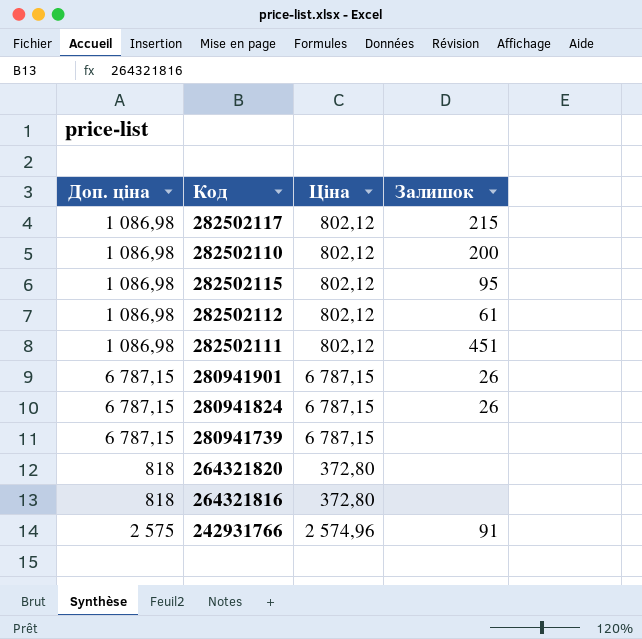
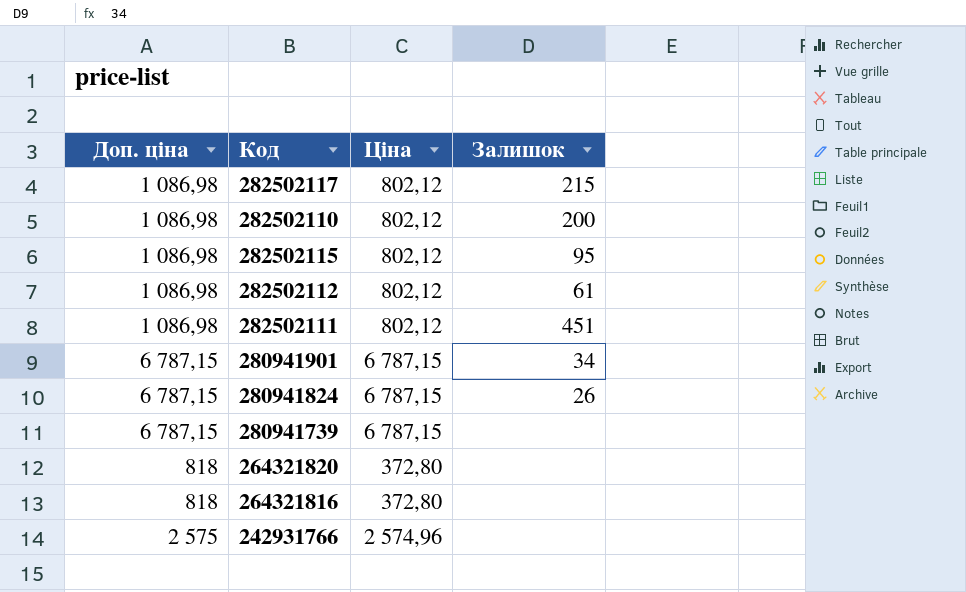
280941901 | Залишок: 26 -> 34
242931766 | Залишок: 91 -> none

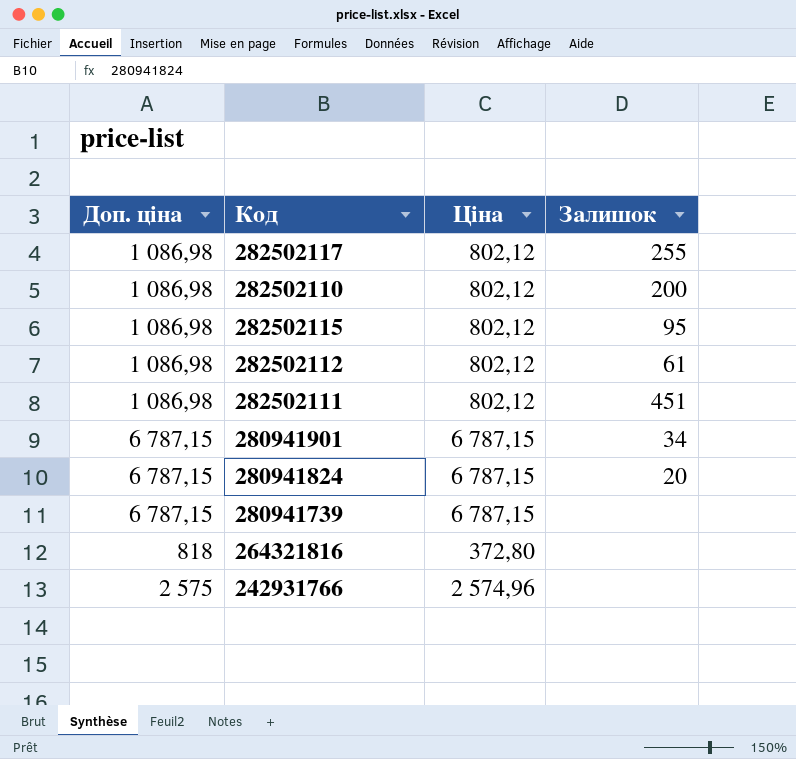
row 264321820: 818 | 372,80 | none -> none
282502117 | Залишок: 215 -> 255
280941824 | Залишок: 26 -> 20

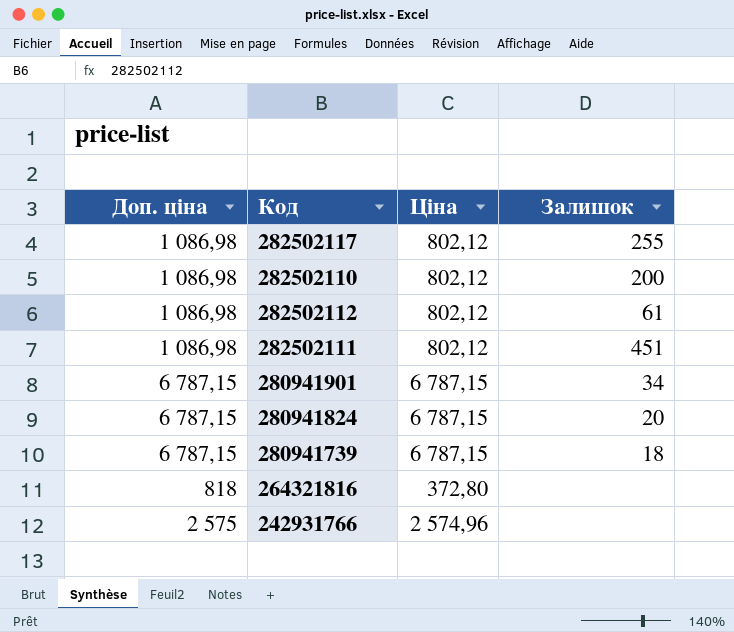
row 282502115: 1 086,98 | 802,12 | 95 -> none
280941739 | Залишок: none -> 18

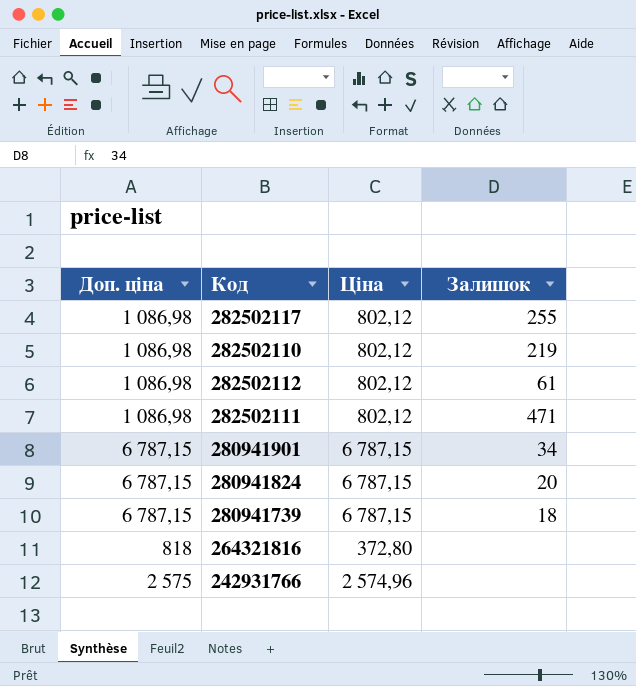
282502110 | Залишок: 200 -> 219
282502111 | Залишок: 451 -> 471

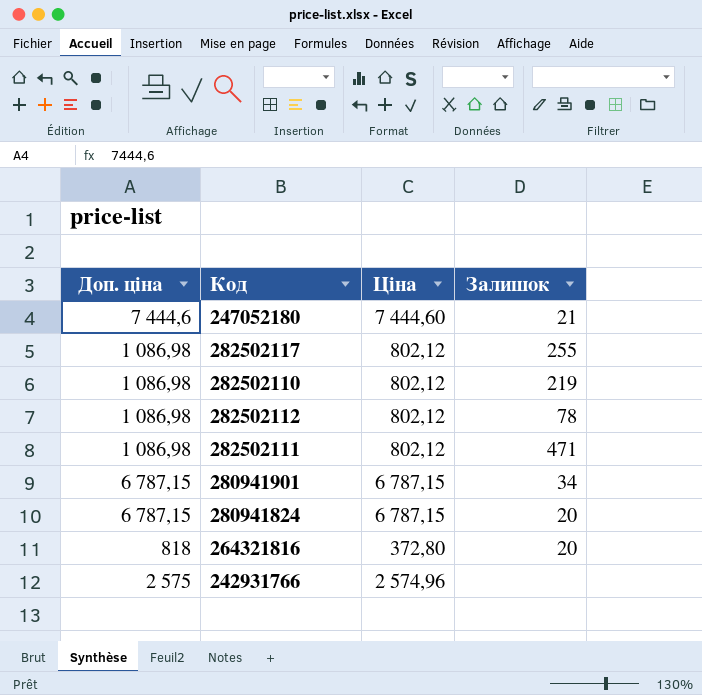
row 280941739: 6 787,15 | 6 787,15 | 18 -> none
row 247052180: none -> 7 444,6 | 7 444,60 | 21
282502112 | Залишок: 61 -> 78
264321816 | Залишок: none -> 20

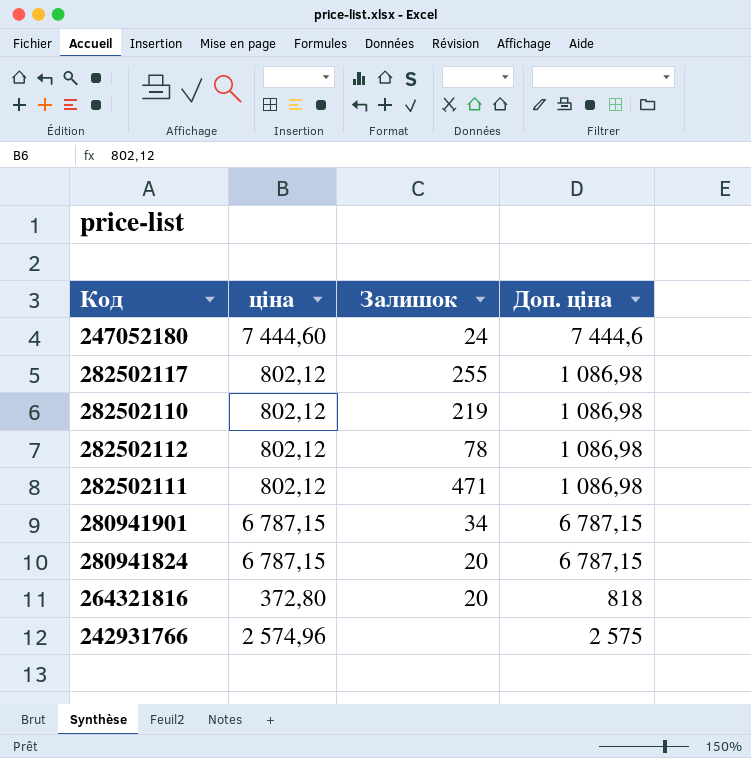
column name: Ціна -> ціна
column Доп. ціна | position: 1 -> 4
247052180 | Залишок: 21 -> 24

